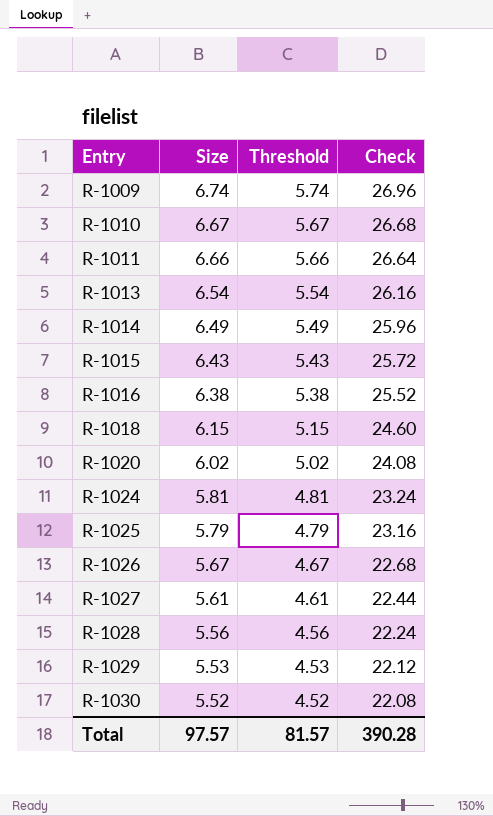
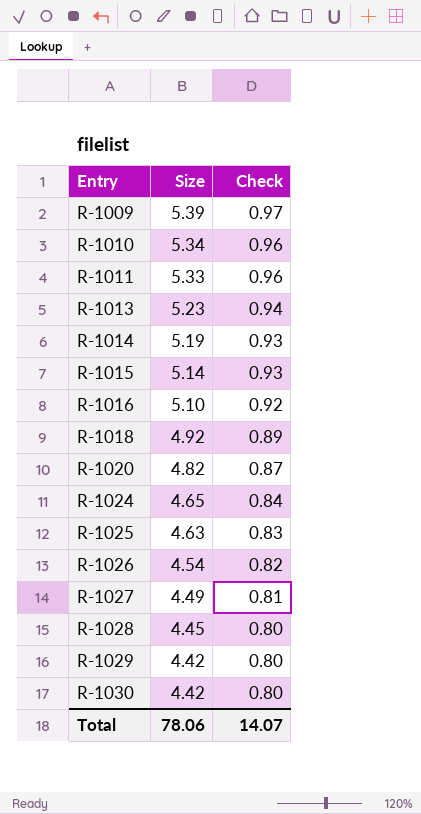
column Threshold | formula: [Size] - 1 -> none
column Check | formula: [Size] * 4 -> [Size] * 0.18
R-1009 | Size: 6.74 -> 5.39
R-1010 | Size: 6.67 -> 5.34
R-1011 | Size: 6.66 -> 5.33
R-1013 | Size: 6.54 -> 5.23
R-1014 | Size: 6.49 -> 5.19
R-1015 | Size: 6.43 -> 5.14
R-1016 | Size: 6.38 -> 5.10
R-1018 | Size: 6.15 -> 4.92
R-1020 | Size: 6.02 -> 4.82
R-1024 | Size: 5.81 -> 4.65
R-1025 | Size: 5.79 -> 4.63
R-1026 | Size: 5.67 -> 4.54
R-1027 | Size: 5.61 -> 4.49
R-1028 | Size: 5.56 -> 4.45
R-1029 | Size: 5.53 -> 4.42
R-1030 | Size: 5.52 -> 4.42
Total | Size: 97.57 -> 78.06
Total | Check: 390.28 -> 14.07

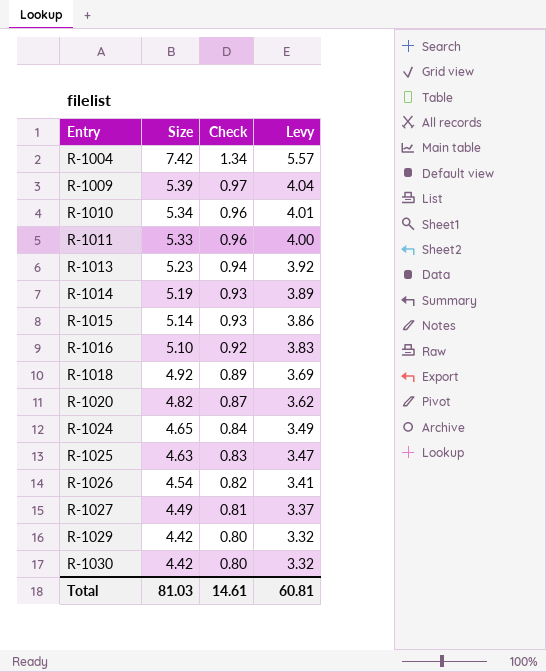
column Levy | formula: none -> [Size] * 0.75
row R-1028: 4.45 | 0.80 -> none
row R-1004: none -> 7.42 | 1.34 | 5.57
Total | Size: 78.06 -> 81.03
Total | Check: 14.07 -> 14.61

